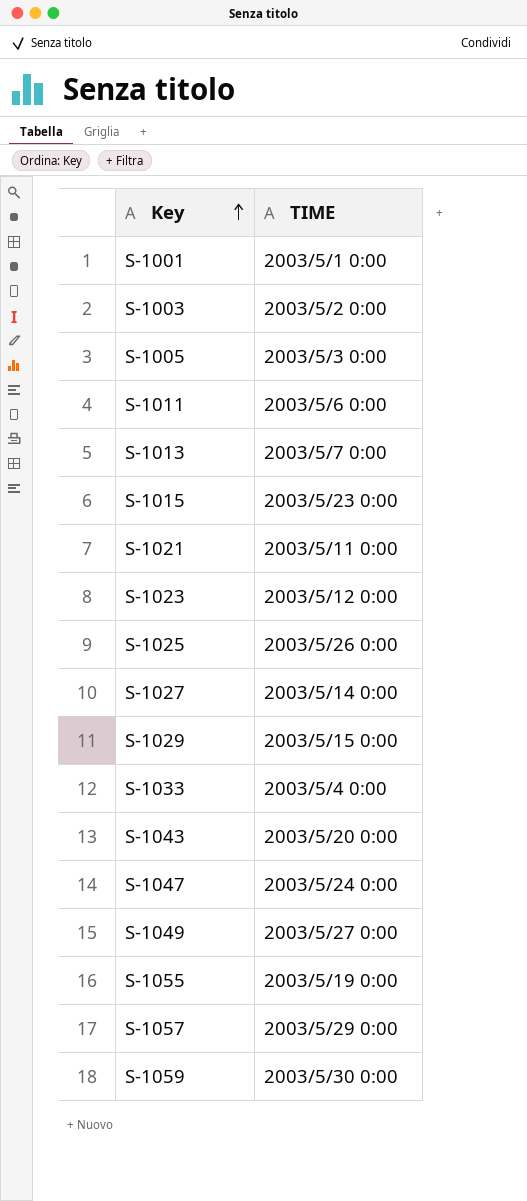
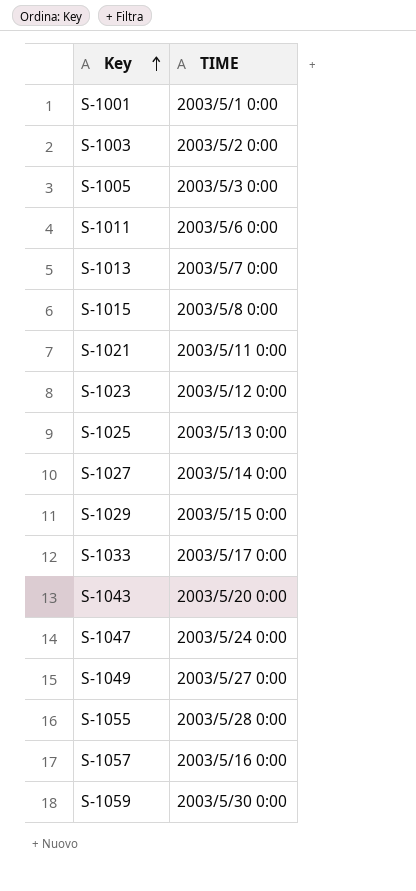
S-1015 | TIME: 2003/5/23 0:00 -> 2003/5/8 0:00
S-1025 | TIME: 2003/5/26 0:00 -> 2003/5/13 0:00
S-1033 | TIME: 2003/5/4 0:00 -> 2003/5/17 0:00
S-1055 | TIME: 2003/5/19 0:00 -> 2003/5/28 0:00
S-1057 | TIME: 2003/5/29 0:00 -> 2003/5/16 0:00

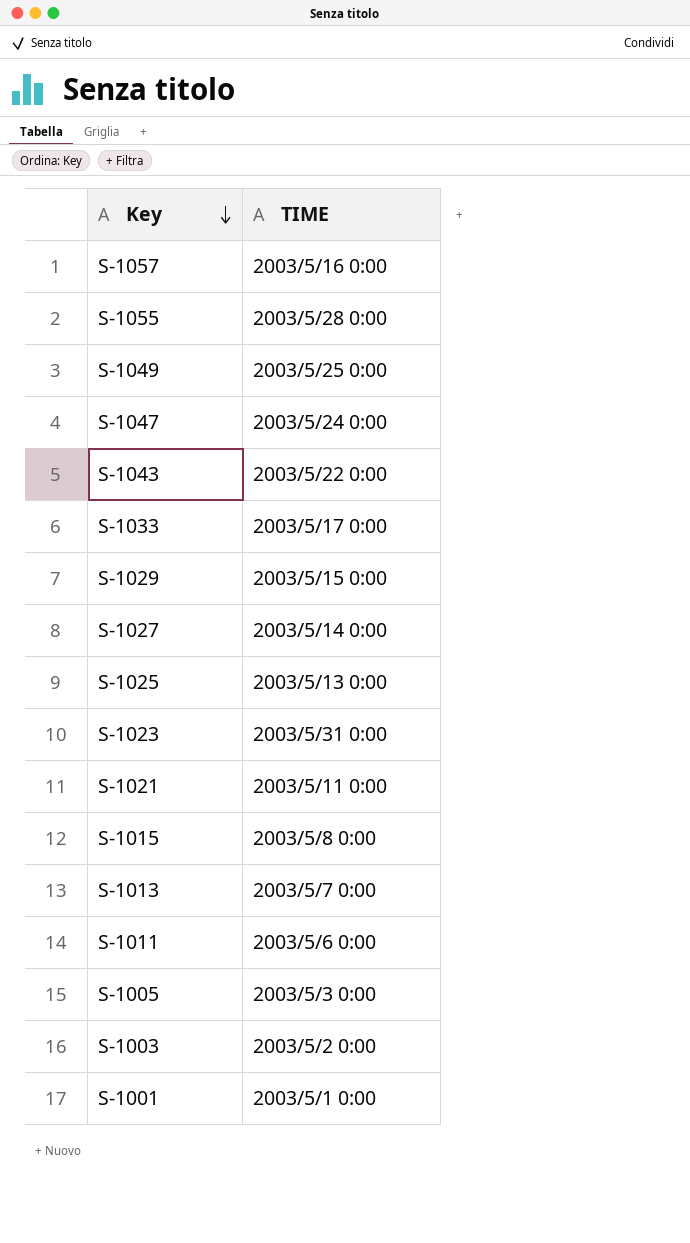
row order: Key ascending -> Key descending
row S-1059: 2003/5/30 0:00 -> none
S-1049 | TIME: 2003/5/27 0:00 -> 2003/5/25 0:00
S-1043 | TIME: 2003/5/20 0:00 -> 2003/5/22 0:00
S-1023 | TIME: 2003/5/12 0:00 -> 2003/5/31 0:00

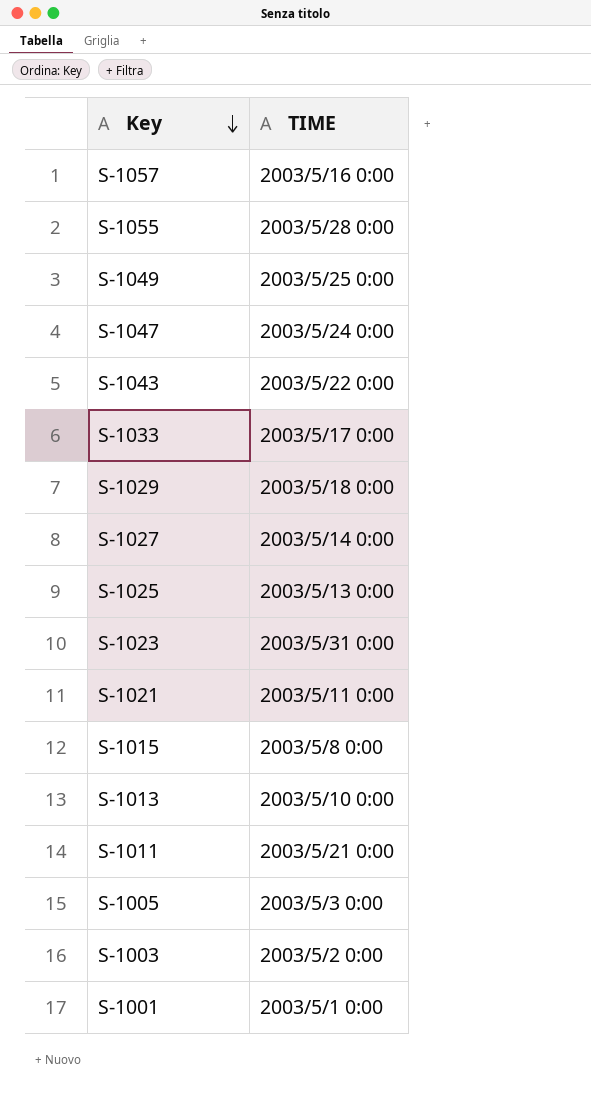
S-1029 | TIME: 2003/5/15 0:00 -> 2003/5/18 0:00
S-1013 | TIME: 2003/5/7 0:00 -> 2003/5/10 0:00
S-1011 | TIME: 2003/5/6 0:00 -> 2003/5/21 0:00

